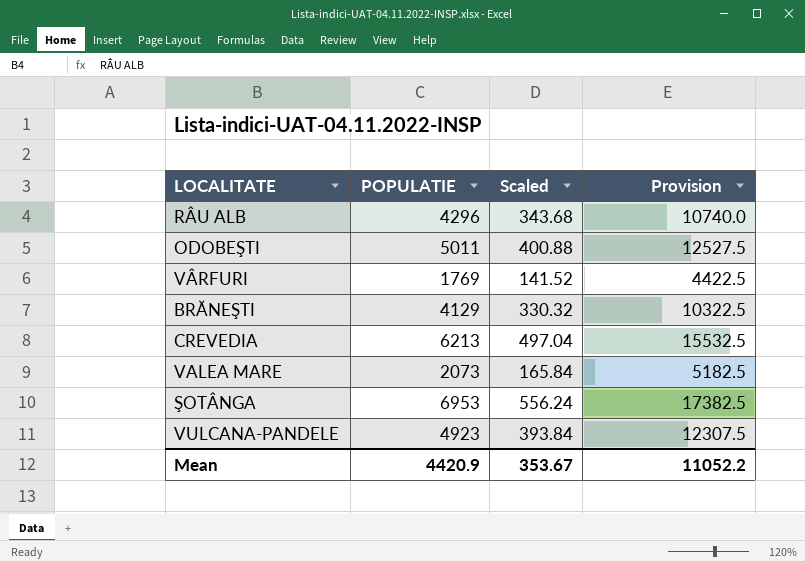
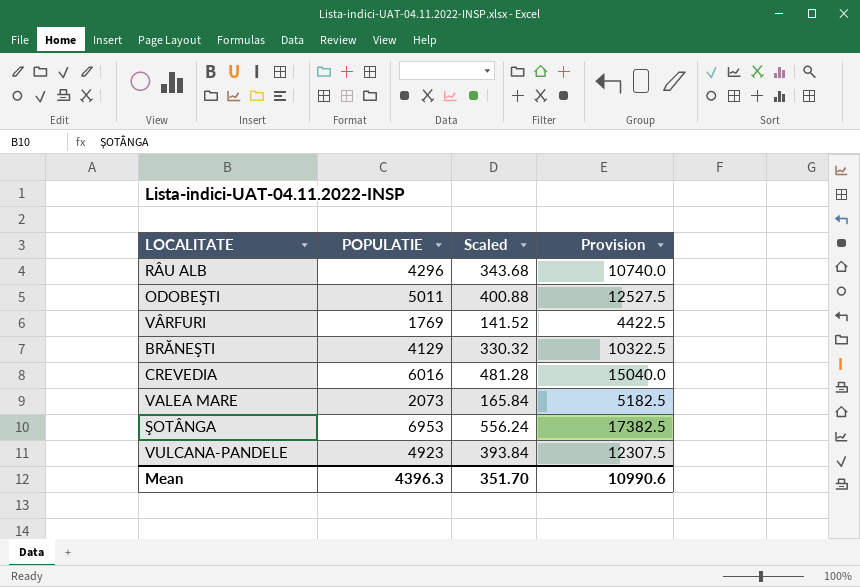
CREVEDIA | POPULATIE: 6213 -> 6016
CREVEDIA | Scaled: 497.04 -> 481.28
CREVEDIA | Provision: 15532.5 -> 15040.0
Mean | POPULATIE: 4420.9 -> 4396.3
Mean | Scaled: 353.67 -> 351.70
Mean | Provision: 11052.2 -> 10990.6

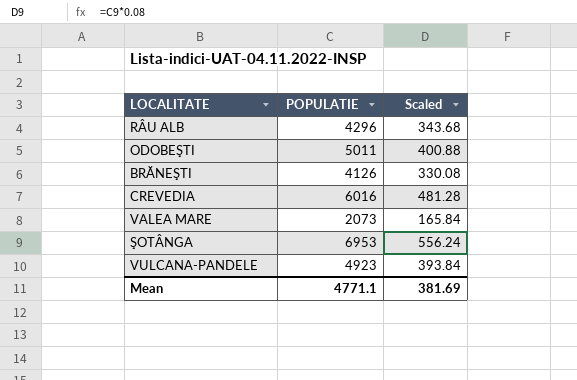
column Provision | formula: [POPULATIE] * 2.5 -> none
row VÂRFURI: 1769 | 141.52 | 4422.5 -> none
BRĂNEŞTI | POPULATIE: 4129 -> 4126
BRĂNEŞTI | Scaled: 330.32 -> 330.08
Mean | POPULATIE: 4396.3 -> 4771.1
Mean | Scaled: 351.70 -> 381.69

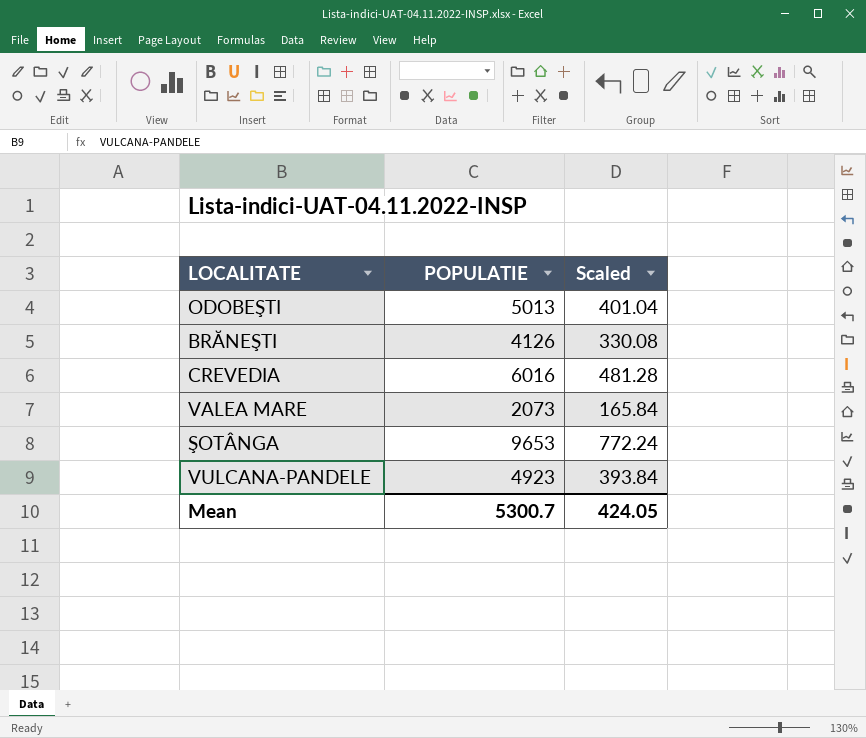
row RÂU ALB: 4296 | 343.68 -> none
ODOBEŞTI | POPULATIE: 5011 -> 5013
ODOBEŞTI | Scaled: 400.88 -> 401.04
ŞOTÂNGA | POPULATIE: 6953 -> 9653
ŞOTÂNGA | Scaled: 556.24 -> 772.24
Mean | POPULATIE: 4771.1 -> 5300.7
Mean | Scaled: 381.69 -> 424.05

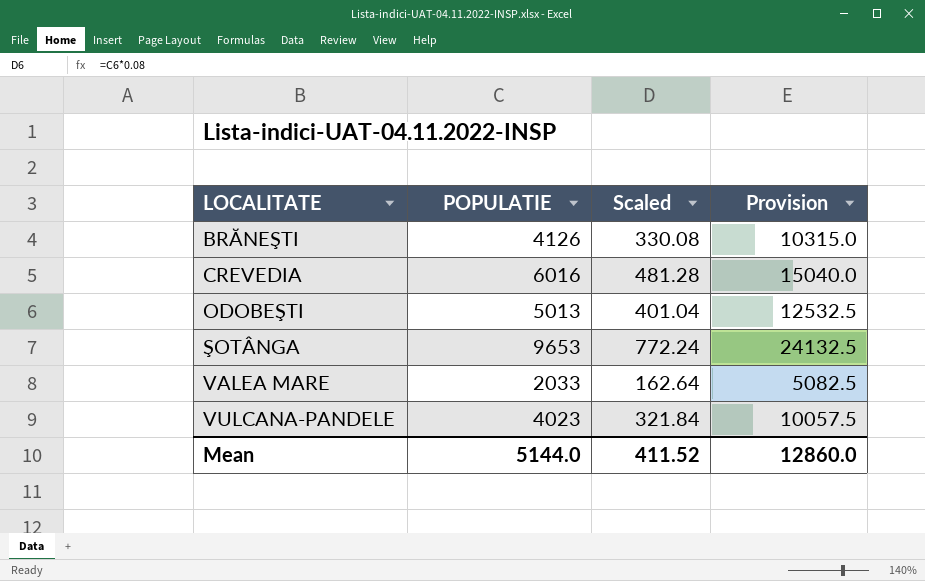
row order: none -> LOCALITATE ascending
column Provision | formula: none -> [POPULATIE] * 2.5
VALEA MARE | POPULATIE: 2073 -> 2033
VALEA MARE | Scaled: 165.84 -> 162.64
VULCANA-PANDELE | POPULATIE: 4923 -> 4023
VULCANA-PANDELE | Scaled: 393.84 -> 321.84
Mean | POPULATIE: 5300.7 -> 5144.0
Mean | Scaled: 424.05 -> 411.52

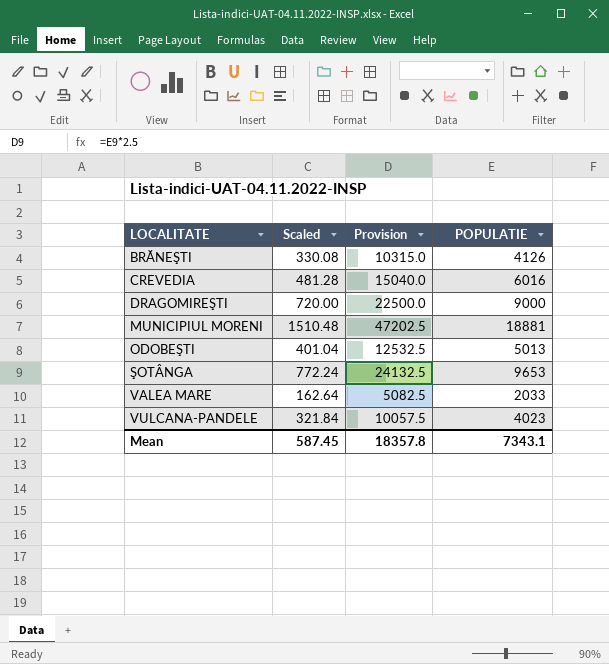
column POPULATIE | position: 2 -> 4
row DRAGOMIREŞTI: none -> 720.00 | 22500.0 | 9000
row MUNICIPIUL MORENI: none -> 1510.48 | 47202.5 | 18881
Mean | Scaled: 411.52 -> 587.45
Mean | Provision: 12860.0 -> 18357.8
Mean | POPULATIE: 5144.0 -> 7343.1

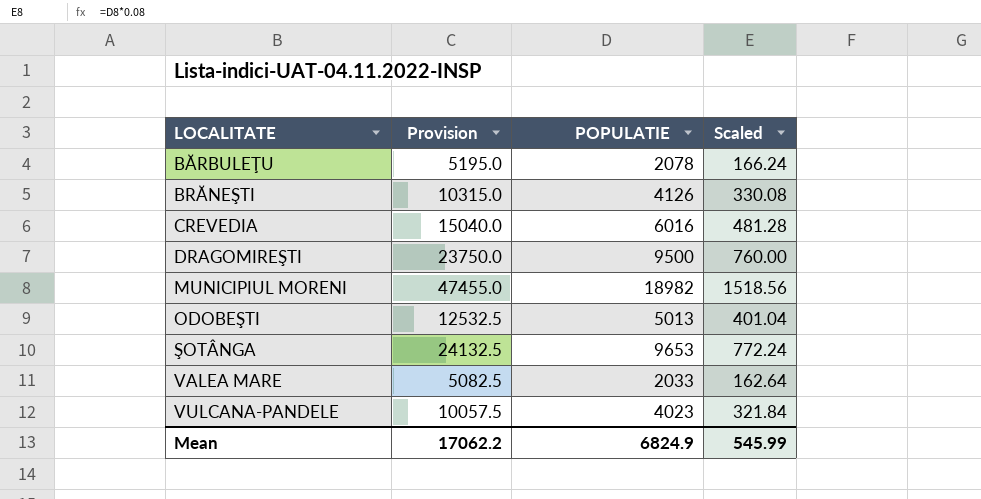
column Scaled | position: 2 -> 4
row BĂRBULEŢU: none -> 5195.0 | 2078 | 166.24
DRAGOMIREŞTI | Provision: 22500.0 -> 23750.0
DRAGOMIREŞTI | POPULATIE: 9000 -> 9500
DRAGOMIREŞTI | Scaled: 720.00 -> 760.00
MUNICIPIUL MORENI | Provision: 47202.5 -> 47455.0
MUNICIPIUL MORENI | POPULATIE: 18881 -> 18982
MUNICIPIUL MORENI | Scaled: 1510.48 -> 1518.56
Mean | Provision: 18357.8 -> 17062.2
Mean | POPULATIE: 7343.1 -> 6824.9
Mean | Scaled: 587.45 -> 545.99

